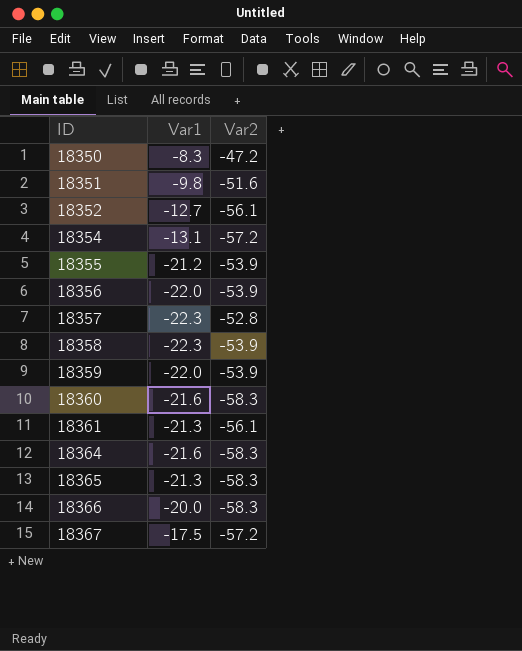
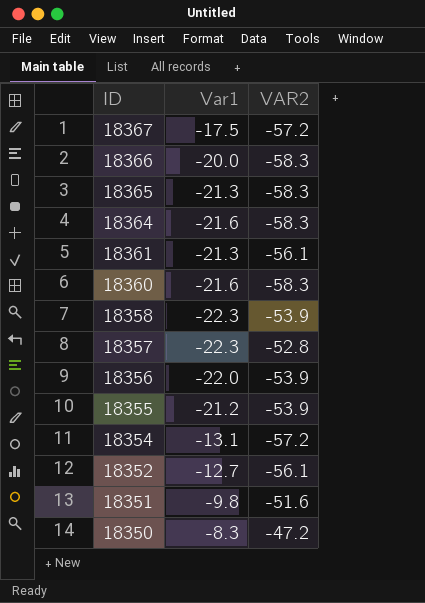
row order: ID ascending -> ID descending
column name: Var2 -> VAR2
row 18359: -22.0 | -53.9 -> none

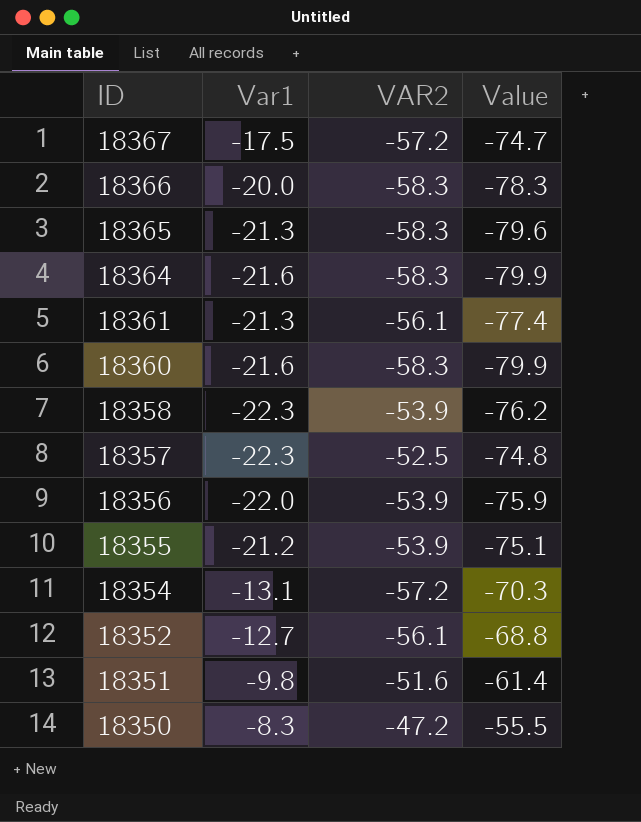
column Value | formula: none -> [Var1] + [VAR2]
18357 | VAR2: -52.8 -> -52.5

